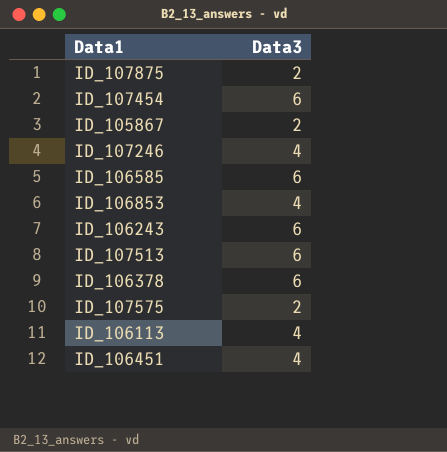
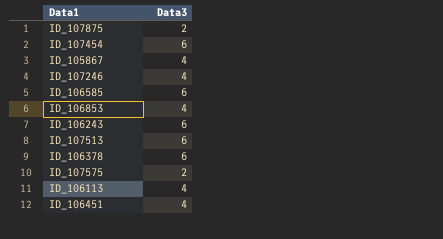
ID_105867 | Data3: 2 -> 4

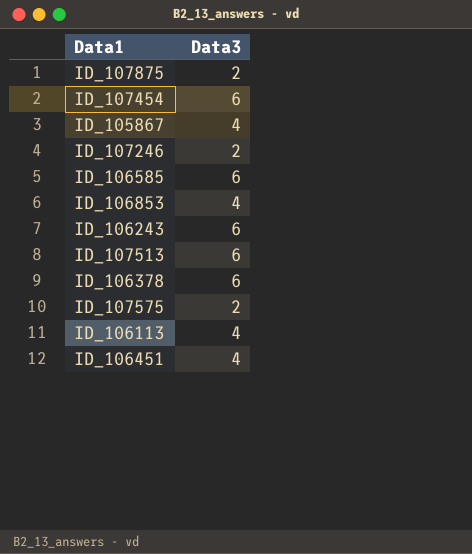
ID_107246 | Data3: 4 -> 2

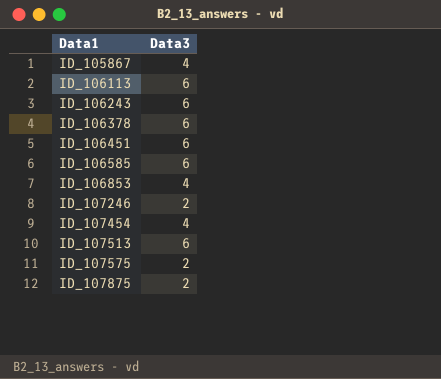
row order: none -> Data1 ascending
ID_106113 | Data3: 4 -> 6
ID_106451 | Data3: 4 -> 6
ID_107454 | Data3: 6 -> 4

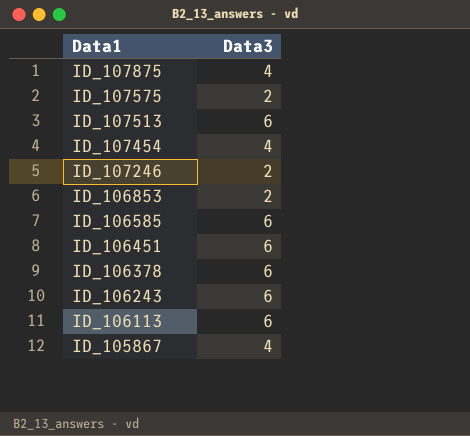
row order: Data1 ascending -> Data1 descending
ID_107875 | Data3: 2 -> 4
ID_106853 | Data3: 4 -> 2

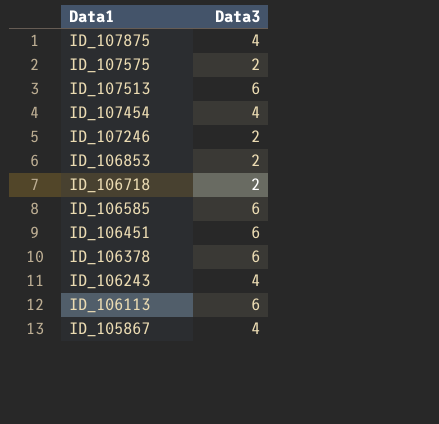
row ID_106718: none -> 2
ID_106243 | Data3: 6 -> 4

